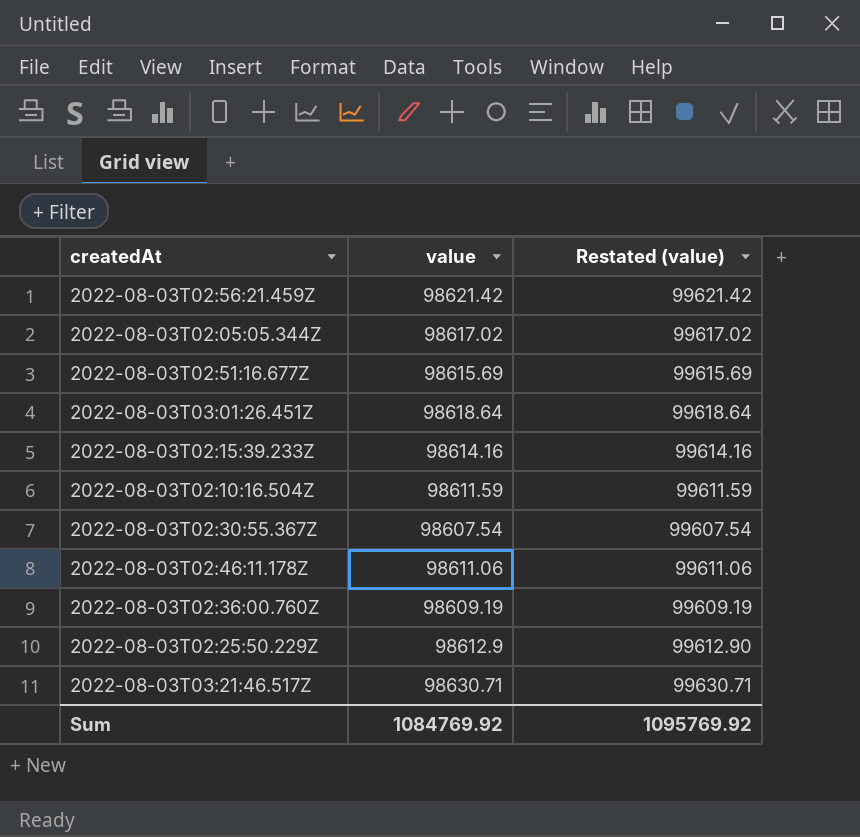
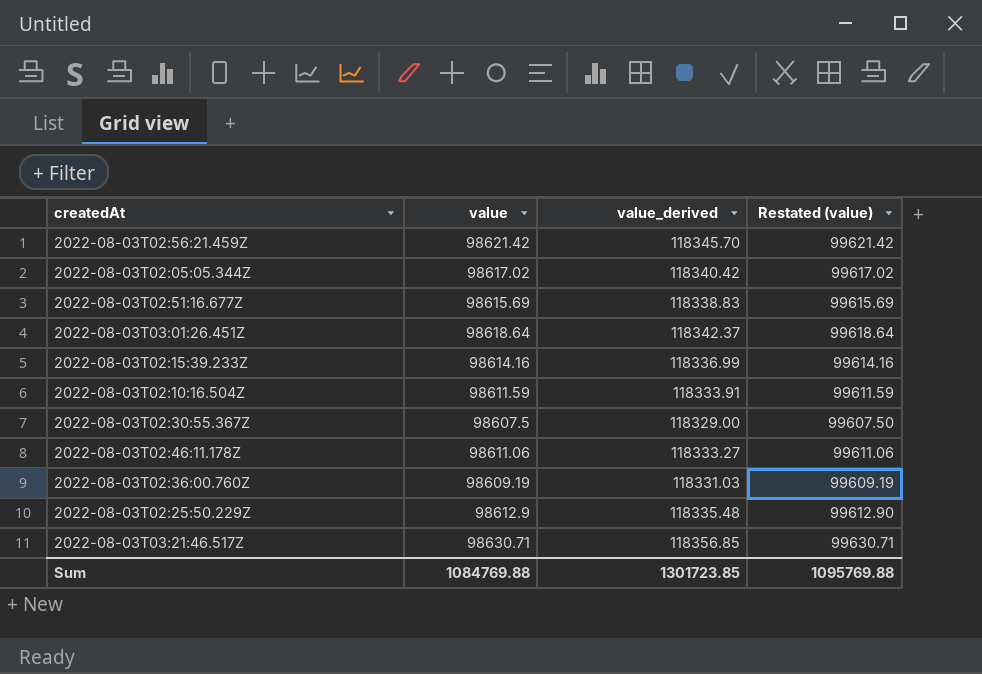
column value_derived | formula: none -> [value] * 1.2
2022-08-03T02:30:55.367Z | value: 98607.54 -> 98607.5
2022-08-03T02:30:55.367Z | Restated (value): 99607.54 -> 99607.50
Sum | value: 1084769.92 -> 1084769.88
Sum | Restated (value): 1095769.92 -> 1095769.88

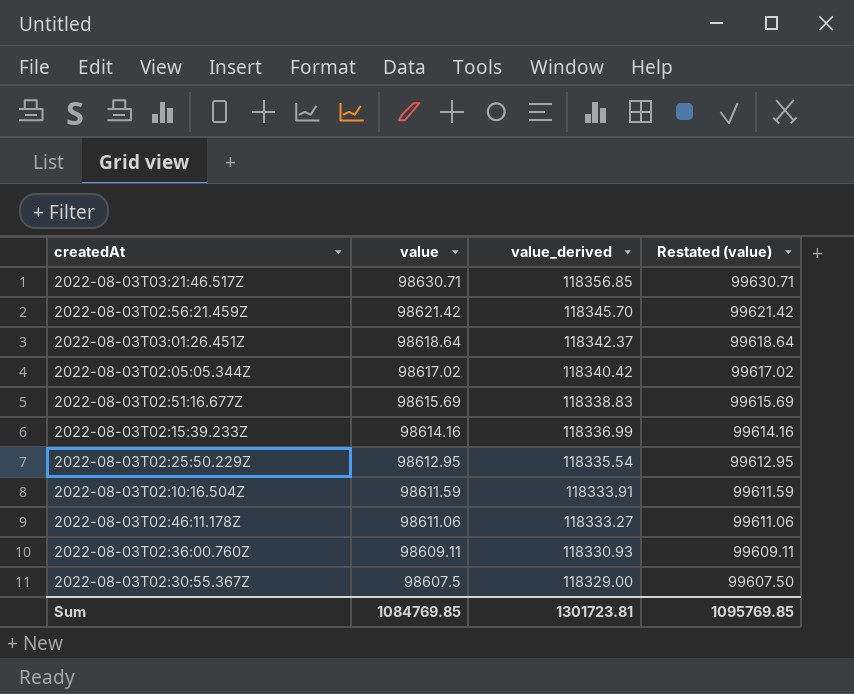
row order: none -> value descending
2022-08-03T02:25:50.229Z | value: 98612.9 -> 98612.95
2022-08-03T02:25:50.229Z | value_derived: 118335.48 -> 118335.54
2022-08-03T02:25:50.229Z | Restated (value): 99612.90 -> 99612.95
2022-08-03T02:36:00.760Z | value: 98609.19 -> 98609.11
2022-08-03T02:36:00.760Z | value_derived: 118331.03 -> 118330.93
2022-08-03T02:36:00.760Z | Restated (value): 99609.19 -> 99609.11
Sum | value: 1084769.88 -> 1084769.85
Sum | value_derived: 1301723.85 -> 1301723.81
Sum | Restated (value): 1095769.88 -> 1095769.85

